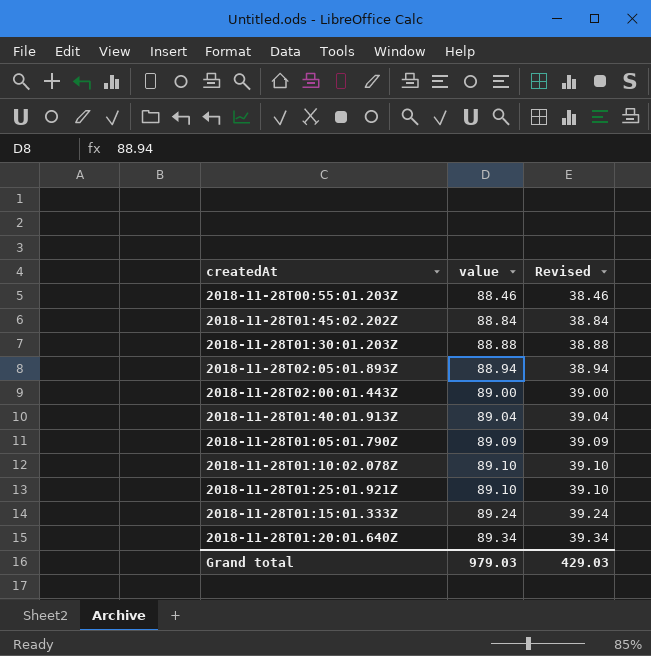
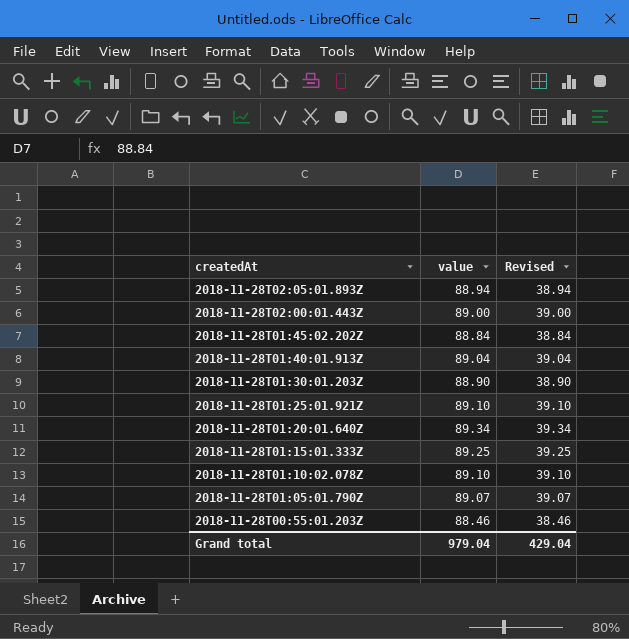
row order: value ascending -> createdAt descending
2018-11-28T01:30:01.203Z | value: 88.88 -> 88.90
2018-11-28T01:30:01.203Z | Revised: 38.88 -> 38.90
2018-11-28T01:15:01.333Z | value: 89.24 -> 89.25
2018-11-28T01:15:01.333Z | Revised: 39.24 -> 39.25
2018-11-28T01:05:01.790Z | value: 89.09 -> 89.07
2018-11-28T01:05:01.790Z | Revised: 39.09 -> 39.07
Grand total | value: 979.03 -> 979.04
Grand total | Revised: 429.03 -> 429.04

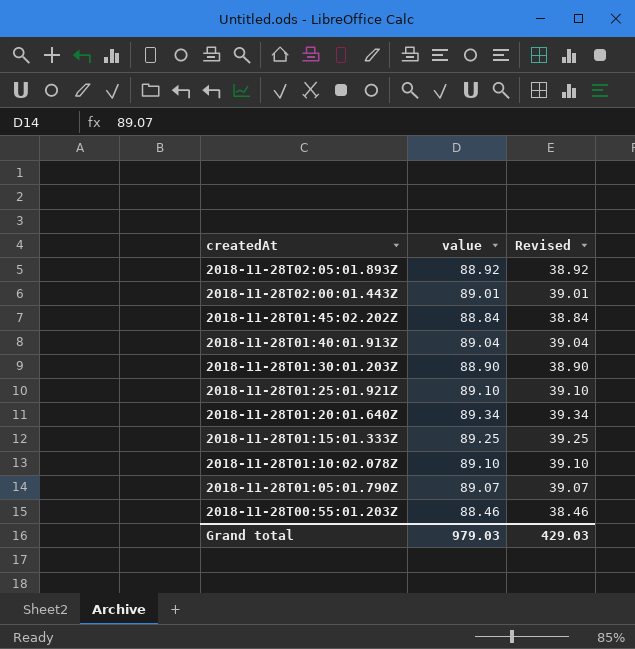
2018-11-28T02:05:01.893Z | value: 88.94 -> 88.92
2018-11-28T02:05:01.893Z | Revised: 38.94 -> 38.92
2018-11-28T02:00:01.443Z | value: 89.00 -> 89.01
2018-11-28T02:00:01.443Z | Revised: 39.00 -> 39.01
Grand total | value: 979.04 -> 979.03
Grand total | Revised: 429.04 -> 429.03

